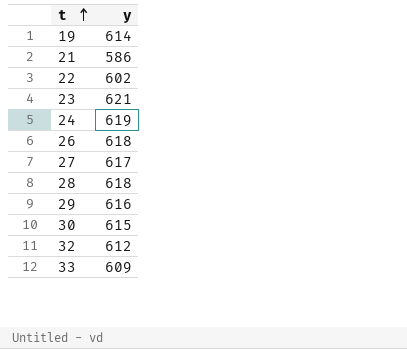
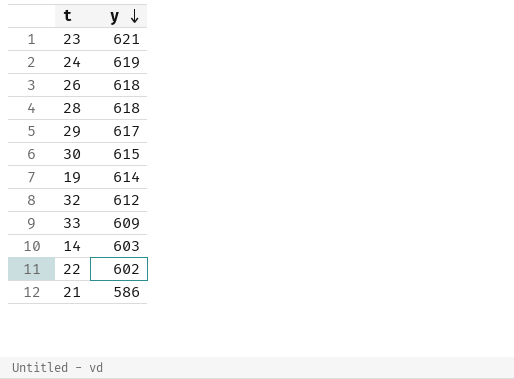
row order: t ascending -> y descending
row 27: 617 -> none
29 | y: 616 -> 617
row 14: none -> 603

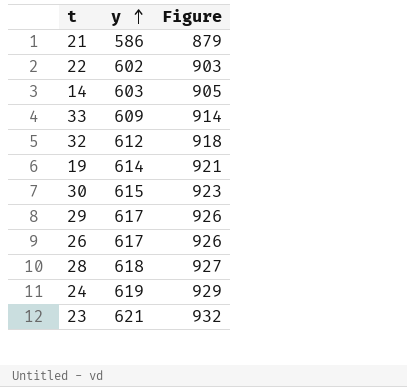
row order: y descending -> y ascending
column Figure | formula: none -> [y] * 1.5
26 | y: 618 -> 617

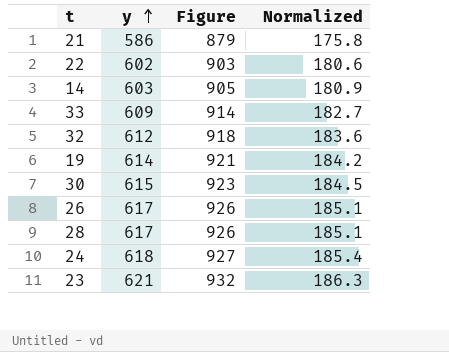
column Normalized | formula: none -> [y] * 0.3
row 29: 617 | 926 -> none
28 | y: 618 -> 617
28 | Figure: 927 -> 926
24 | y: 619 -> 618
24 | Figure: 929 -> 927

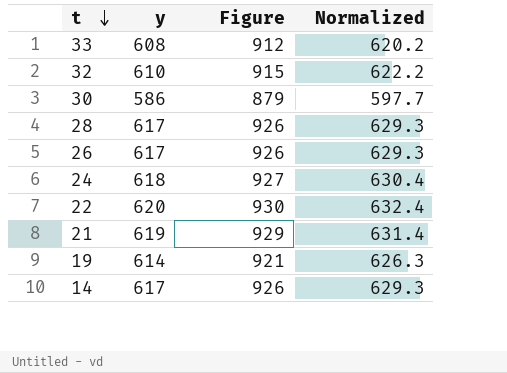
row order: y ascending -> t descending
column Normalized | formula: [y] * 0.3 -> [y] * 1.02
row 23: 621 | 932 | 186.3 -> none
33 | y: 609 -> 608
33 | Figure: 914 -> 912
32 | y: 612 -> 610
32 | Figure: 918 -> 915
30 | y: 615 -> 586
30 | Figure: 923 -> 879
22 | y: 602 -> 620
22 | Figure: 903 -> 930
21 | y: 586 -> 619
21 | Figure: 879 -> 929
14 | y: 603 -> 617
14 | Figure: 905 -> 926

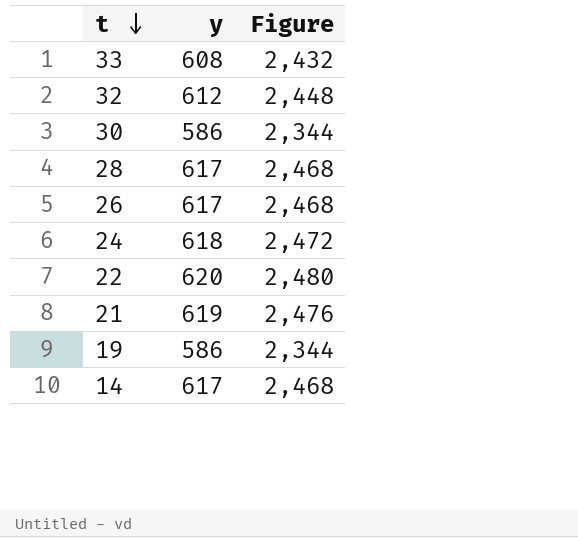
column Normalized | formula: [y] * 1.02 -> none
column Figure | formula: [y] * 1.5 -> [y] * 4
32 | y: 610 -> 612
19 | y: 614 -> 586

